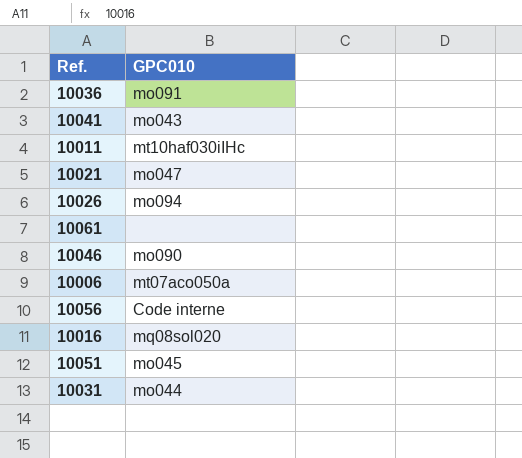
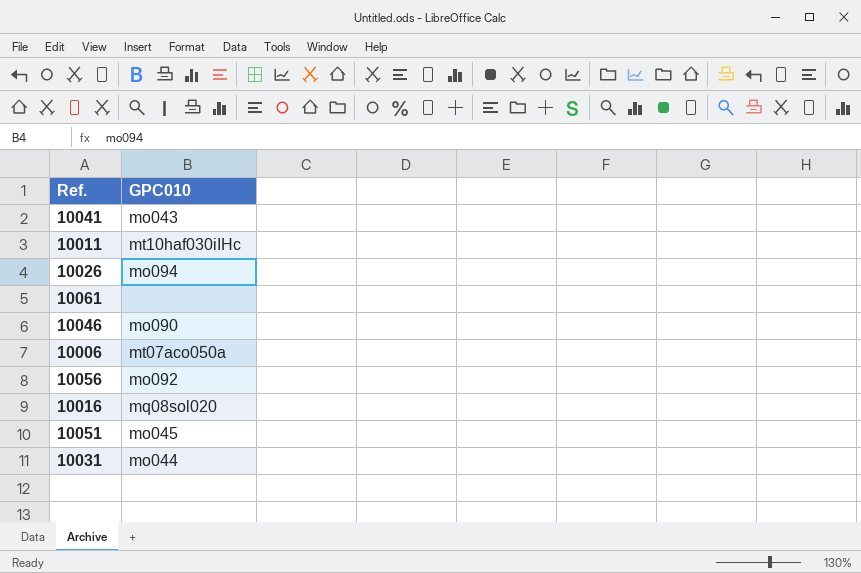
row 10036: mo091 -> none
row 10021: mo047 -> none
10056 | GPC010: Code interne -> mo092

